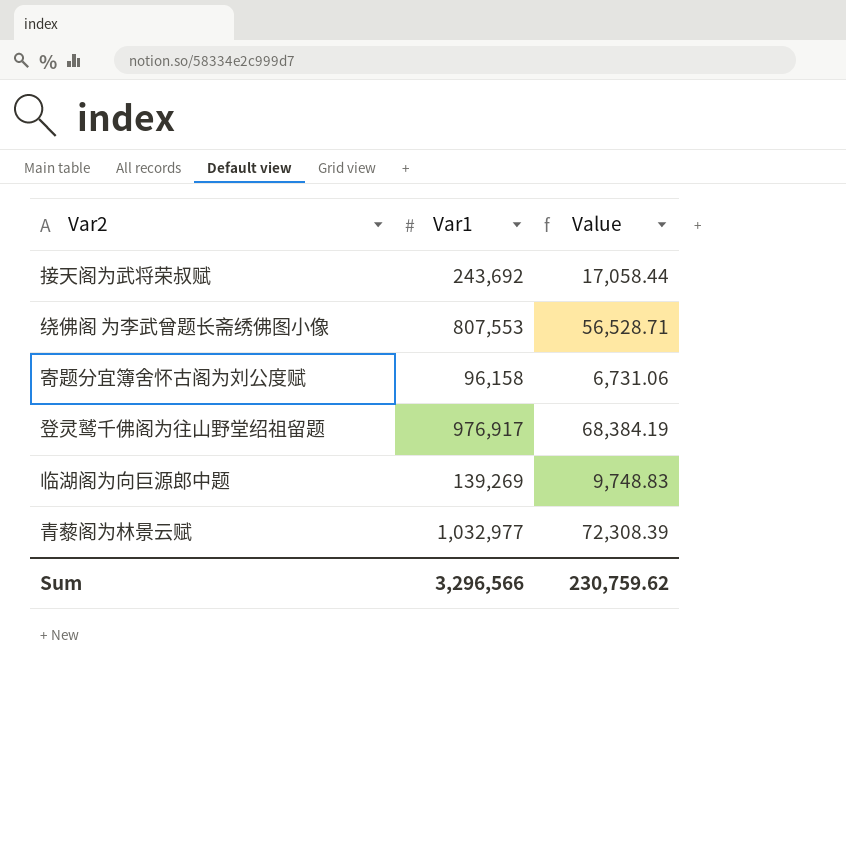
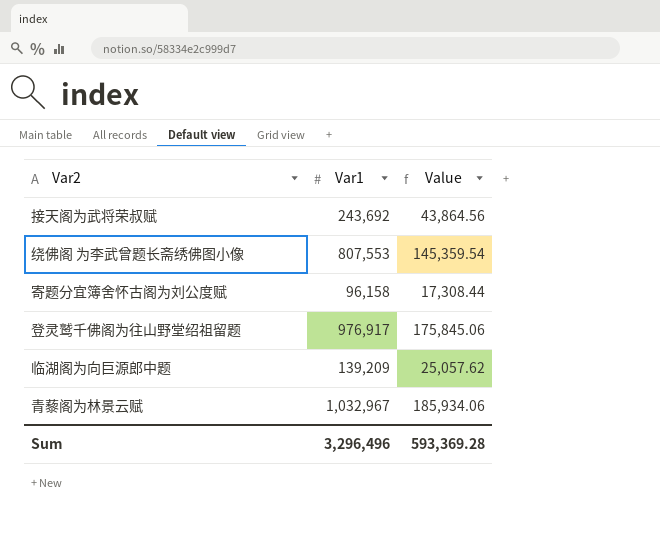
column Value | formula: [Var1] * 0.07 -> [Var1] * 0.18
临湖阁为向巨源郎中题 | Var1: 139,269 -> 139,209
青藜阁为林景云赋 | Var1: 1,032,977 -> 1,032,967
Sum | Var1: 3,296,566 -> 3,296,496
Sum | Value: 230,759.62 -> 593,369.28

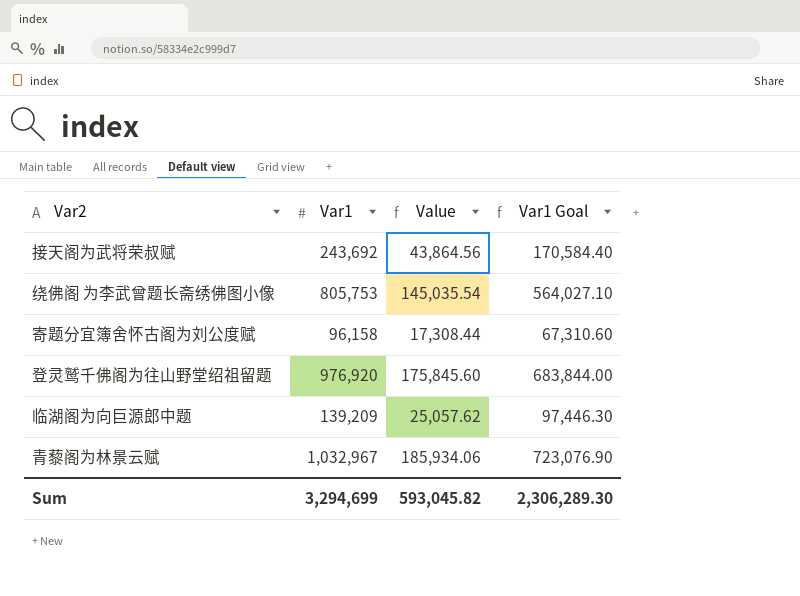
column Var1 Goal | formula: none -> [Var1] * 0.7
绕佛阁 为李武曾题长斋绣佛图小像 | Var1: 807,553 -> 805,753
绕佛阁 为李武曾题长斋绣佛图小像 | Value: 145,359.54 -> 145,035.54
登灵鹫千佛阁为往山野堂绍祖留题 | Var1: 976,917 -> 976,920
登灵鹫千佛阁为往山野堂绍祖留题 | Value: 175,845.06 -> 175,845.60
Sum | Var1: 3,296,496 -> 3,294,699
Sum | Value: 593,369.28 -> 593,045.82

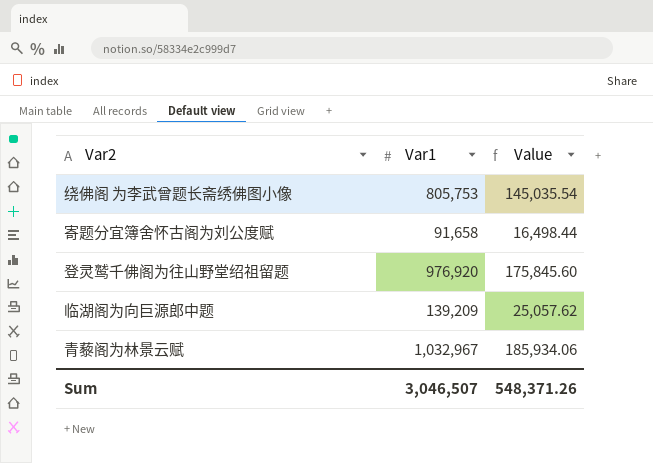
column Var1 Goal | formula: [Var1] * 0.7 -> none
row 接天阁为武将荣叔赋: 243,692 | 43,864.56 | 170,584.40 -> none
寄题分宜簿舍怀古阁为刘公度赋 | Var1: 96,158 -> 91,658
寄题分宜簿舍怀古阁为刘公度赋 | Value: 17,308.44 -> 16,498.44
Sum | Var1: 3,294,699 -> 3,046,507
Sum | Value: 593,045.82 -> 548,371.26

